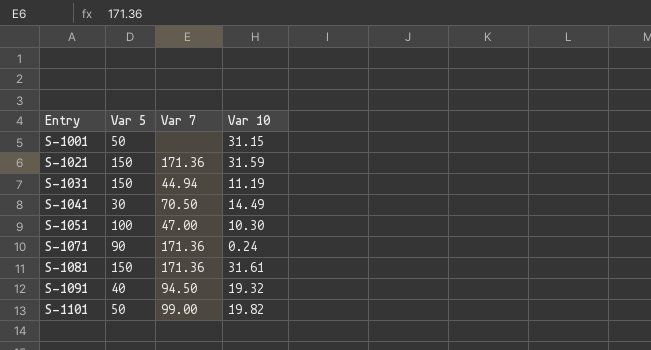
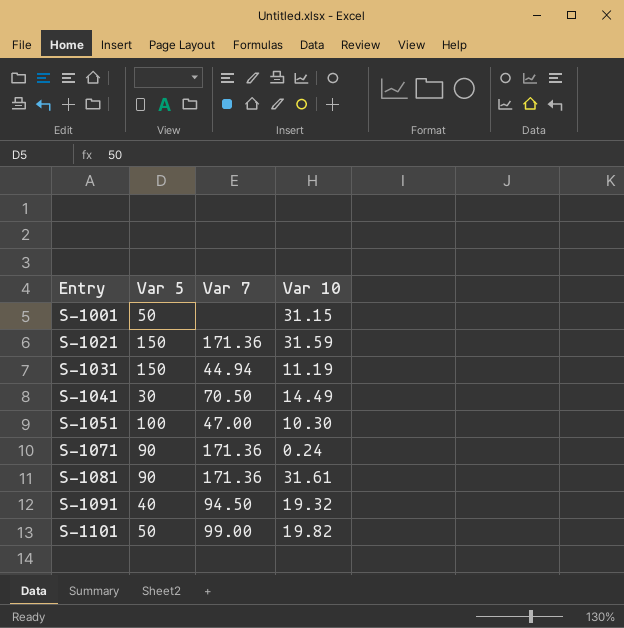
S-1081 | Var 5: 150 -> 90

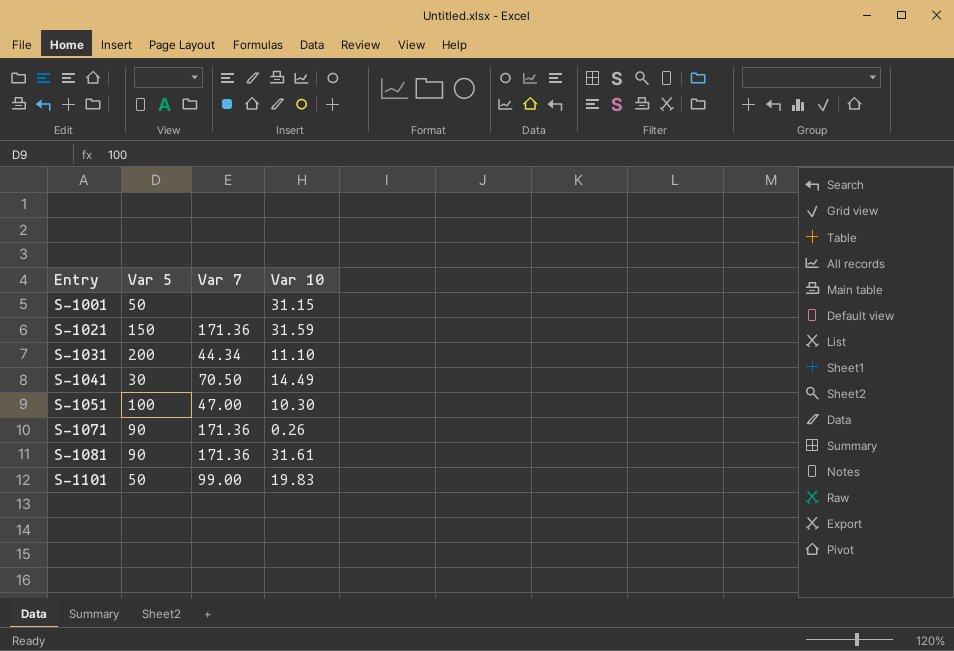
row S-1091: 40 | 94.50 | 19.32 -> none
S-1031 | Var 5: 150 -> 200
S-1031 | Var 7: 44.94 -> 44.34
S-1031 | Var 10: 11.19 -> 11.10
S-1071 | Var 10: 0.24 -> 0.26
S-1101 | Var 10: 19.82 -> 19.83

